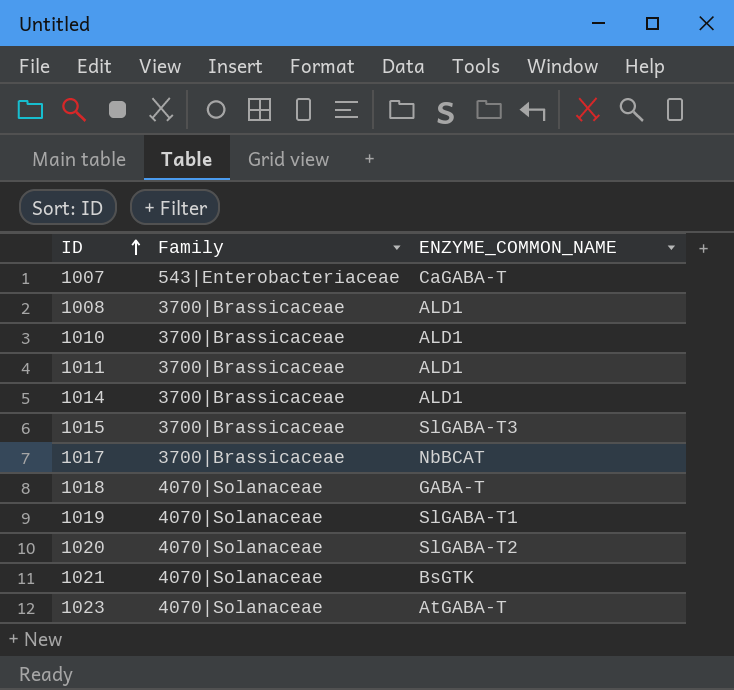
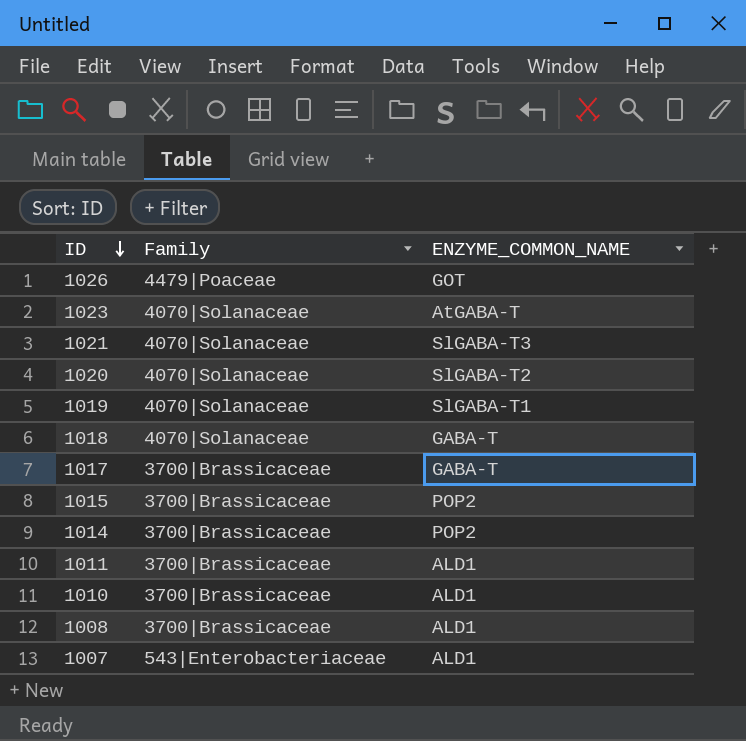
row order: ID ascending -> ID descending
row 1026: none -> 4479|Poaceae | GOT
1021 | ENZYME_COMMON_NAME: BsGTK -> SlGABA-T3
1017 | ENZYME_COMMON_NAME: NbBCAT -> GABA-T
1015 | ENZYME_COMMON_NAME: SlGABA-T3 -> POP2
1014 | ENZYME_COMMON_NAME: ALD1 -> POP2
1007 | ENZYME_COMMON_NAME: CaGABA-T -> ALD1

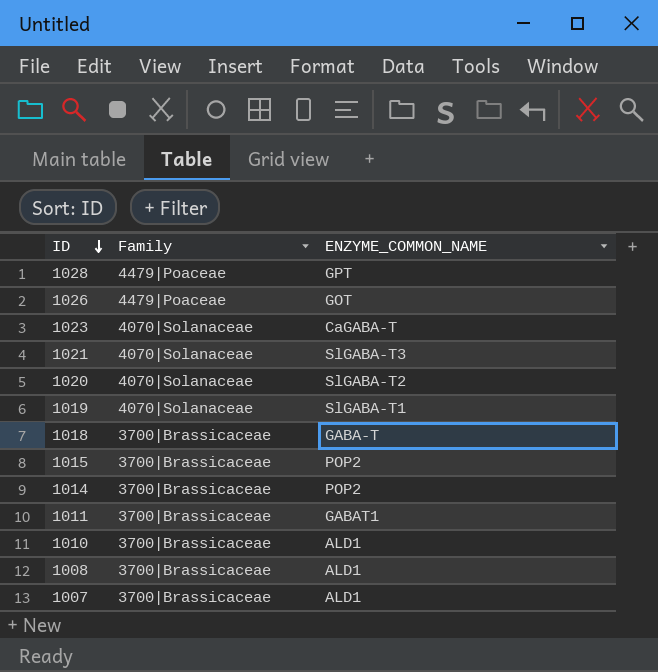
row 1017: 3700|Brassicaceae | GABA-T -> none
row 1028: none -> 4479|Poaceae | GPT
1023 | ENZYME_COMMON_NAME: AtGABA-T -> CaGABA-T
1018 | Family: 4070|Solanaceae -> 3700|Brassicaceae
1011 | ENZYME_COMMON_NAME: ALD1 -> GABAT1
1007 | Family: 543|Enterobacteriaceae -> 3700|Brassicaceae

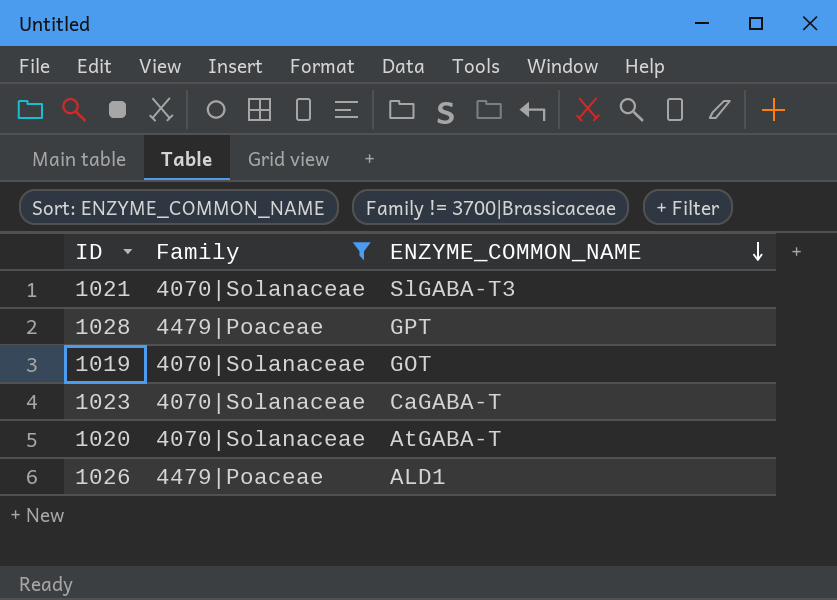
filter: none -> Family != 3700|Brassicaceae
row order: ID descending -> ENZYME_COMMON_NAME descending
1019 | ENZYME_COMMON_NAME: SlGABA-T1 -> GOT
1020 | ENZYME_COMMON_NAME: SlGABA-T2 -> AtGABA-T
1026 | ENZYME_COMMON_NAME: GOT -> ALD1

